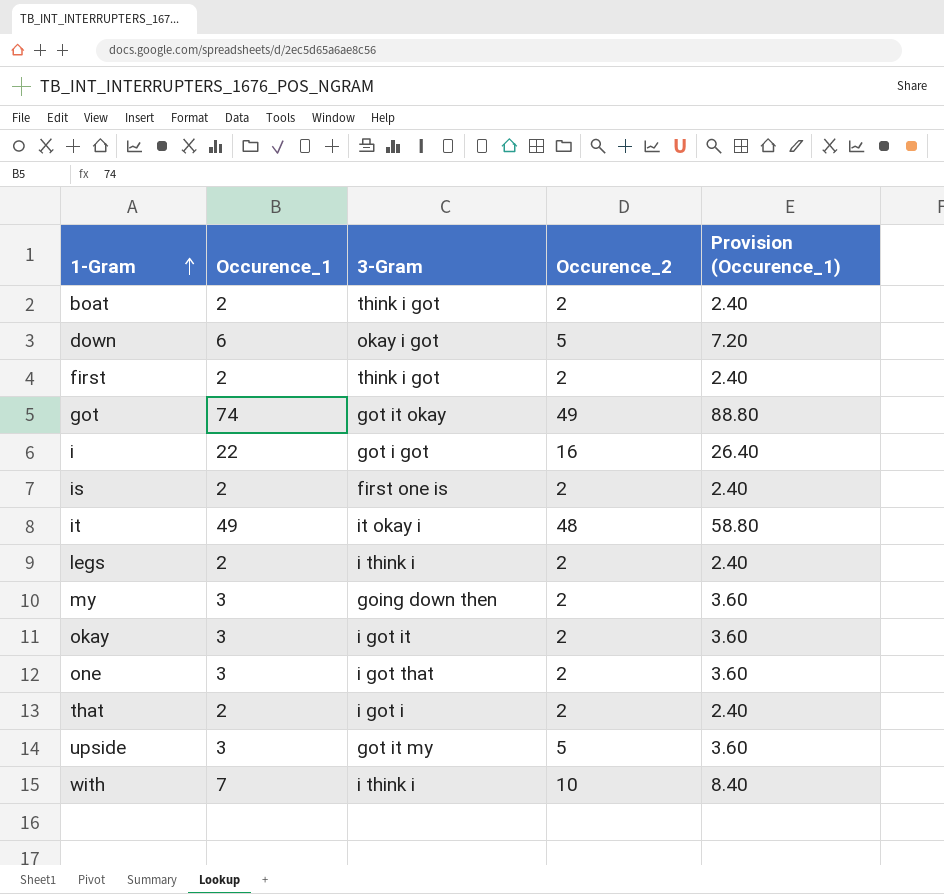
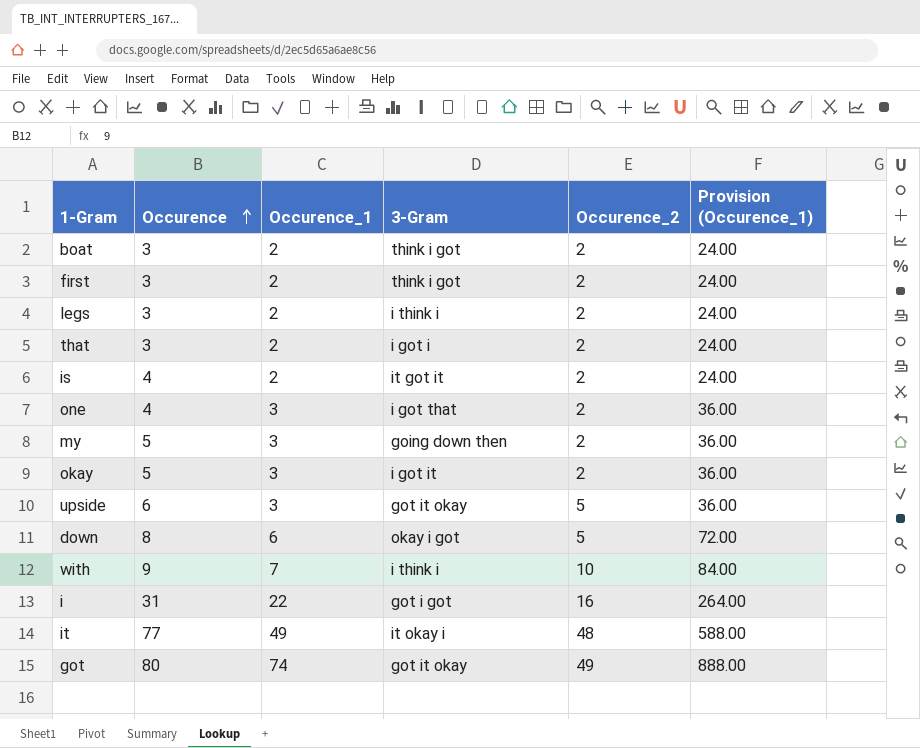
row order: 1-Gram ascending -> Occurence ascending
column Occurence | position: none -> 2
column Provision (Occurence_1) | formula: [Occurence_1] * 1.2 -> [Occurence_1] * 12
is | 3-Gram: first one is -> it got it
upside | 3-Gram: got it my -> got it okay

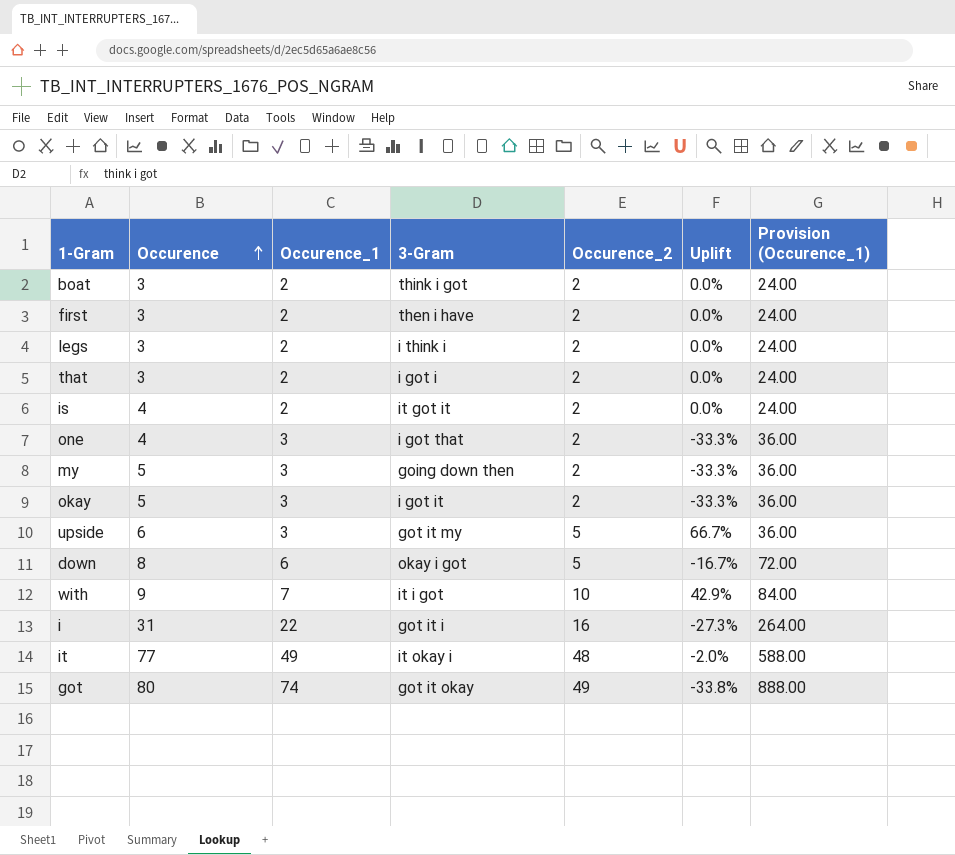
column Uplift | formula: none -> ([Occurence_2] - [Occurence_1]) / [Occurence_1]
first | 3-Gram: think i got -> then i have
upside | 3-Gram: got it okay -> got it my
with | 3-Gram: i think i -> it i got
i | 3-Gram: got i got -> got it i

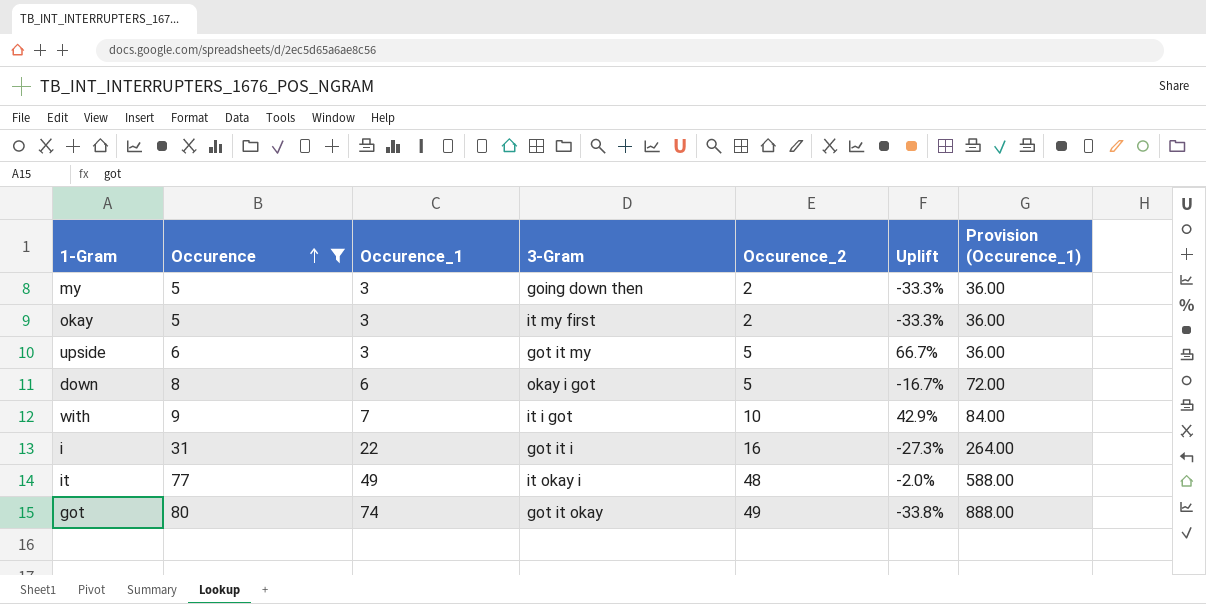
filter: none -> Occurence >= 5
okay | 3-Gram: i got it -> it my first

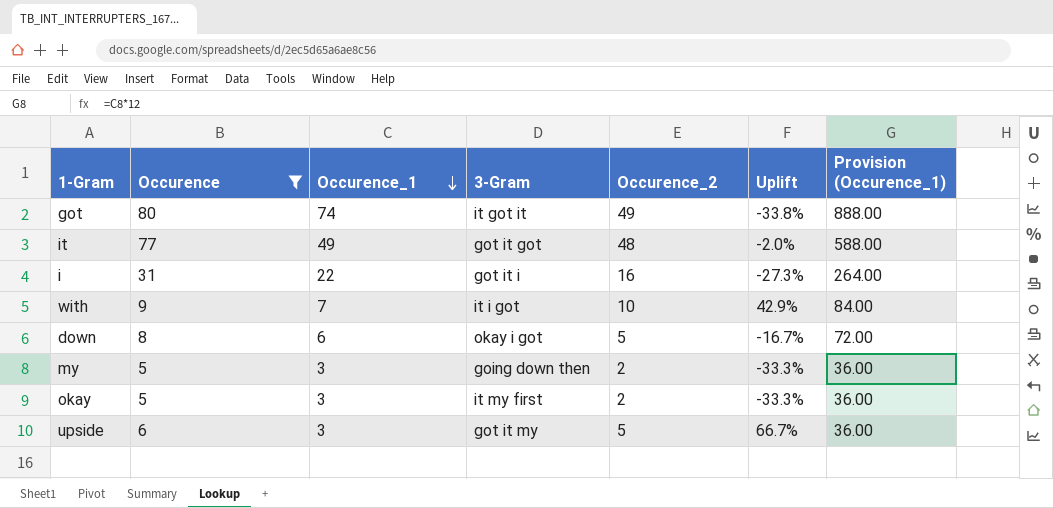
row order: Occurence ascending -> Occurence_1 descending
got | 3-Gram: got it okay -> it got it
it | 3-Gram: it okay i -> got it got

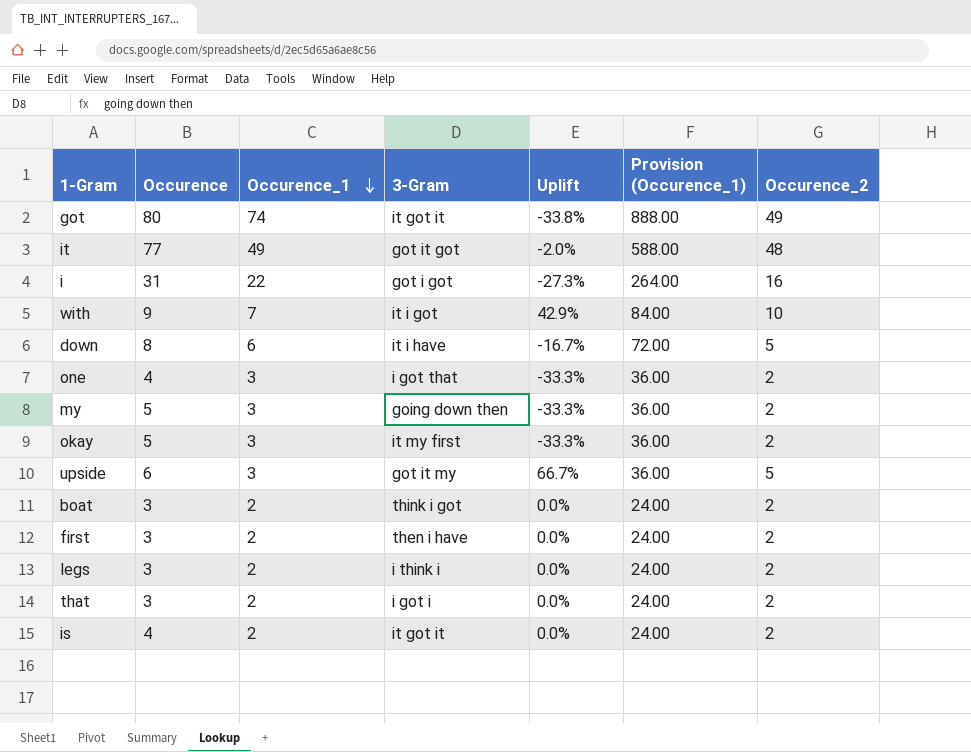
filter: Occurence >= 5 -> none
column Occurence_2 | position: 5 -> 7
i | 3-Gram: got it i -> got i got
down | 3-Gram: okay i got -> it i have

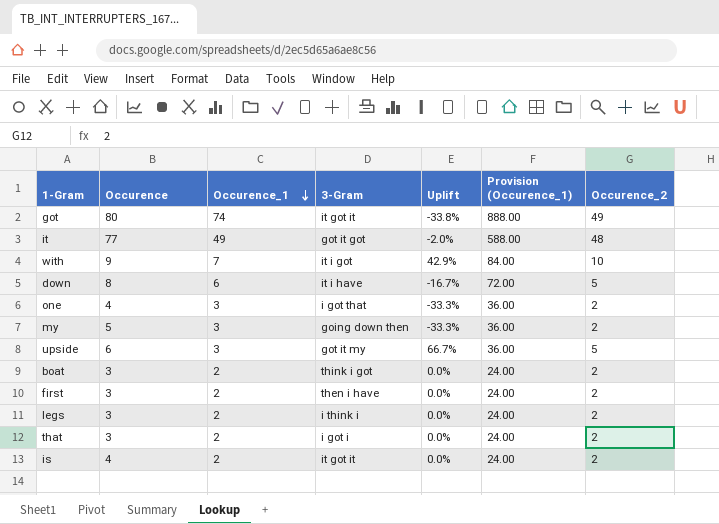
row i: 31 | 22 | got i got | -27.3% | 264.00 | 16 -> none
row okay: 5 | 3 | it my first | -33.3% | 36.00 | 2 -> none

